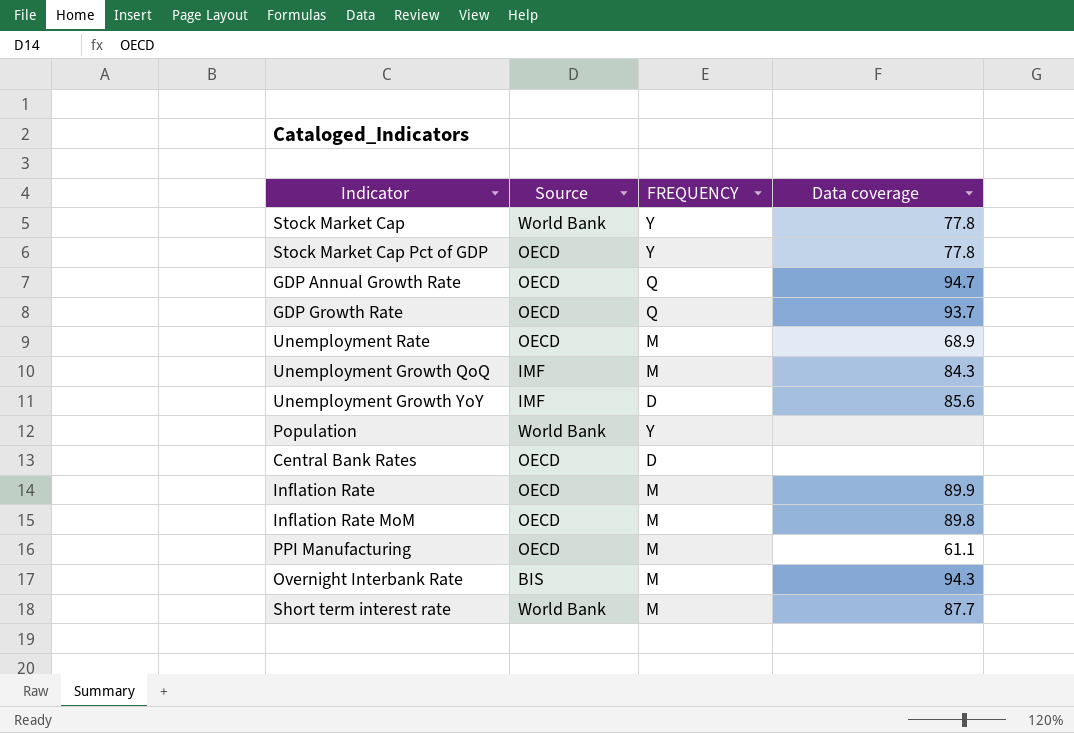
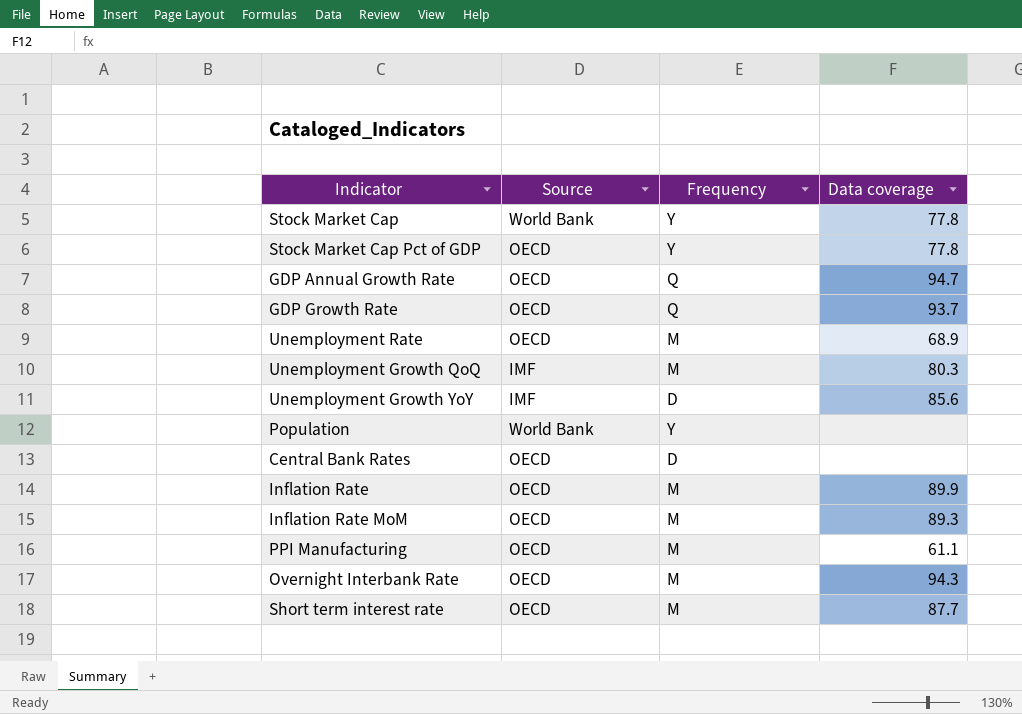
column name: FREQUENCY -> Frequency
Unemployment Growth QoQ | Data coverage: 84.3 -> 80.3
Inflation Rate MoM | Data coverage: 89.8 -> 89.3
Overnight Interbank Rate | Source: BIS -> OECD
Short term interest rate | Source: World Bank -> OECD

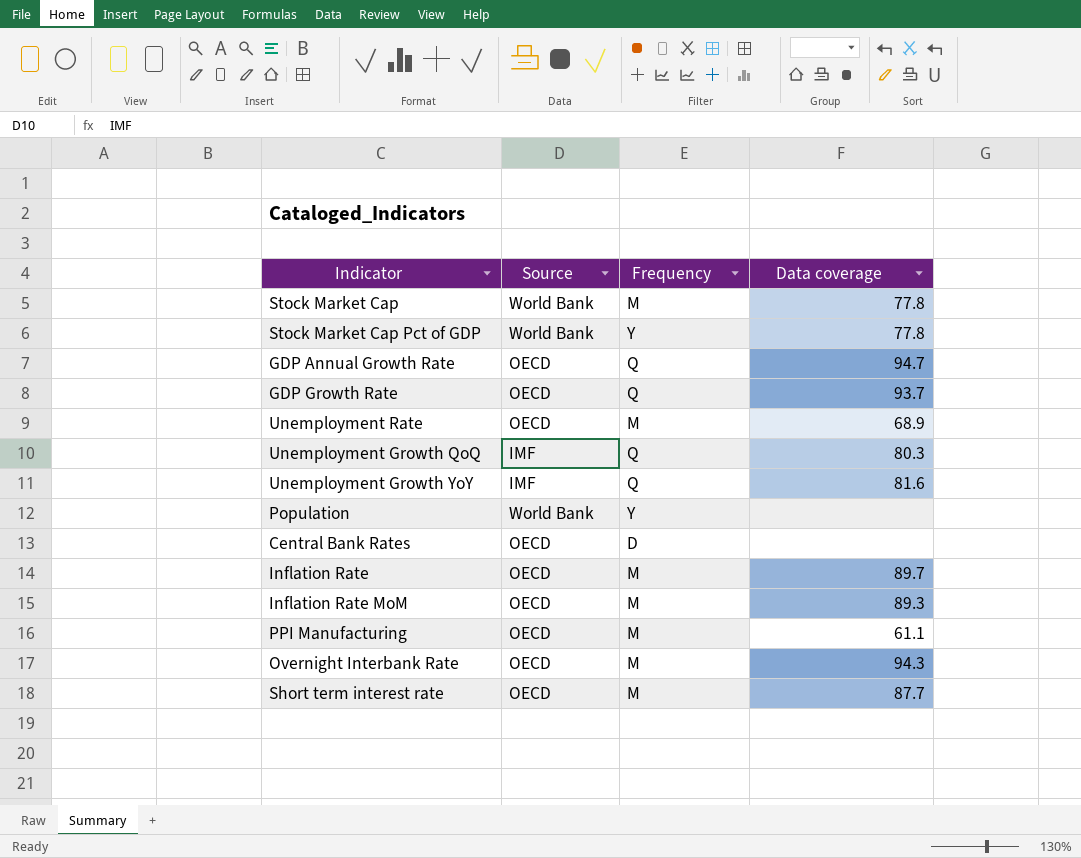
Stock Market Cap | Frequency: Y -> M
Stock Market Cap Pct of GDP | Source: OECD -> World Bank
Unemployment Growth QoQ | Frequency: M -> Q
Unemployment Growth YoY | Frequency: D -> Q
Unemployment Growth YoY | Data coverage: 85.6 -> 81.6
Inflation Rate | Data coverage: 89.9 -> 89.7

